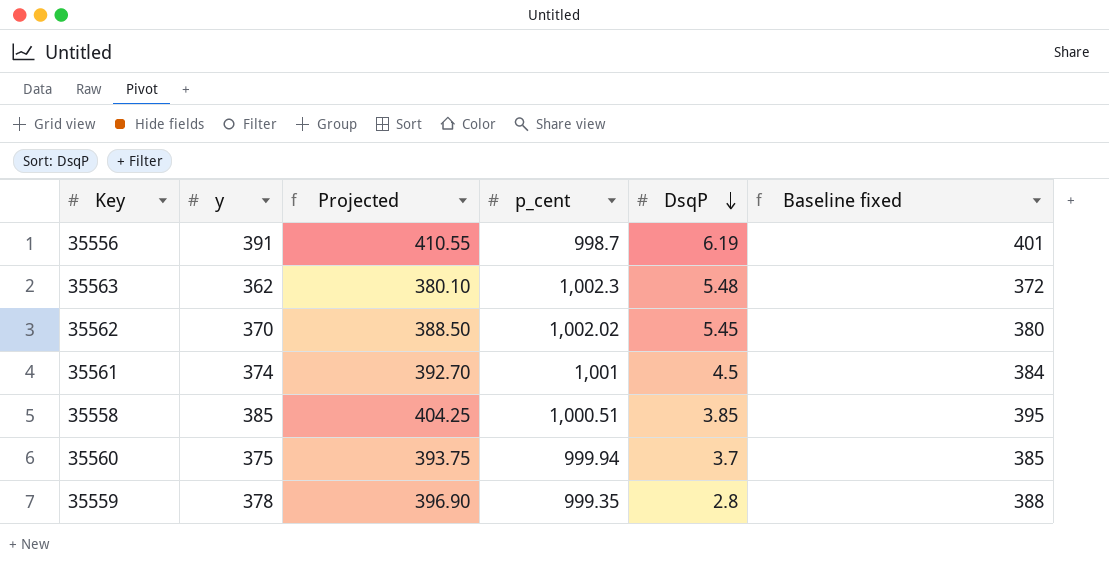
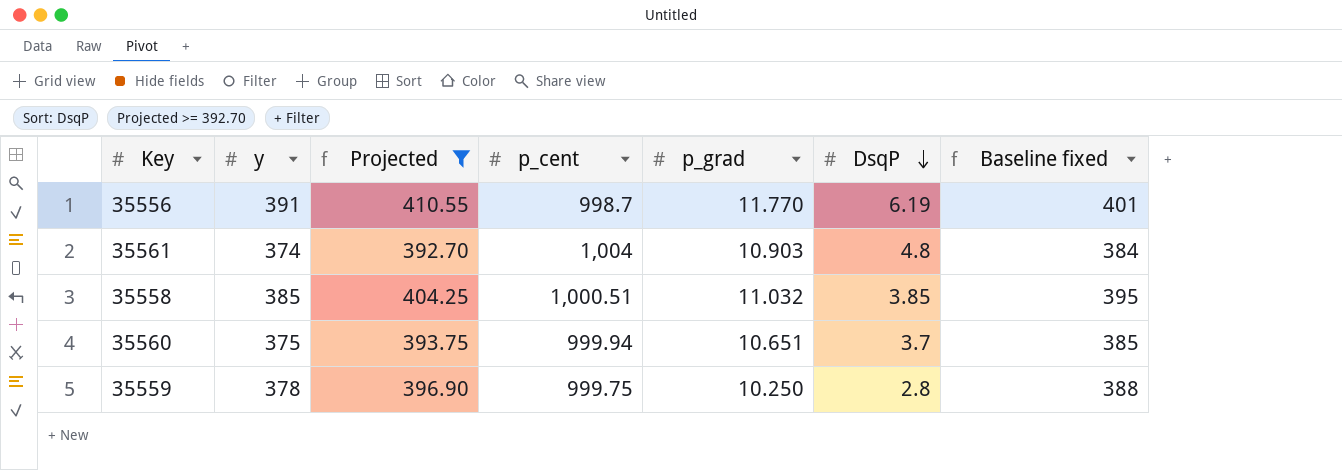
filter: none -> Projected >= 392.70
column p_grad | position: none -> 5
35561 | p_cent: 1,001 -> 1,004
35561 | DsqP: 4.5 -> 4.8
35559 | p_cent: 999.35 -> 999.75

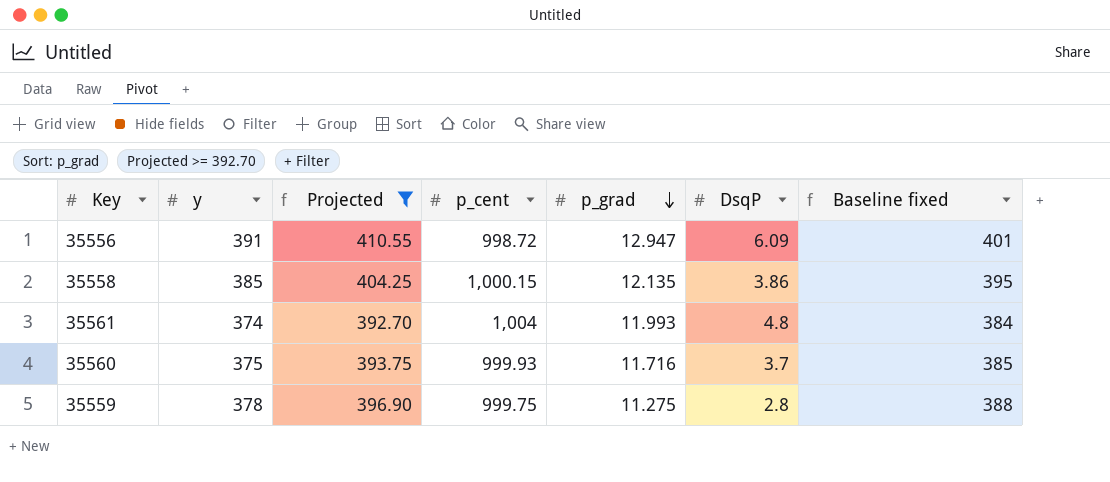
row order: DsqP descending -> p_grad descending
35556 | p_cent: 998.7 -> 998.72
35556 | p_grad: 11.770 -> 12.947
35556 | DsqP: 6.19 -> 6.09
35558 | p_cent: 1,000.51 -> 1,000.15
35558 | p_grad: 11.032 -> 12.135
35558 | DsqP: 3.85 -> 3.86
35561 | p_grad: 10.903 -> 11.993
35560 | p_cent: 999.94 -> 999.93
35560 | p_grad: 10.651 -> 11.716
35559 | p_grad: 10.250 -> 11.275

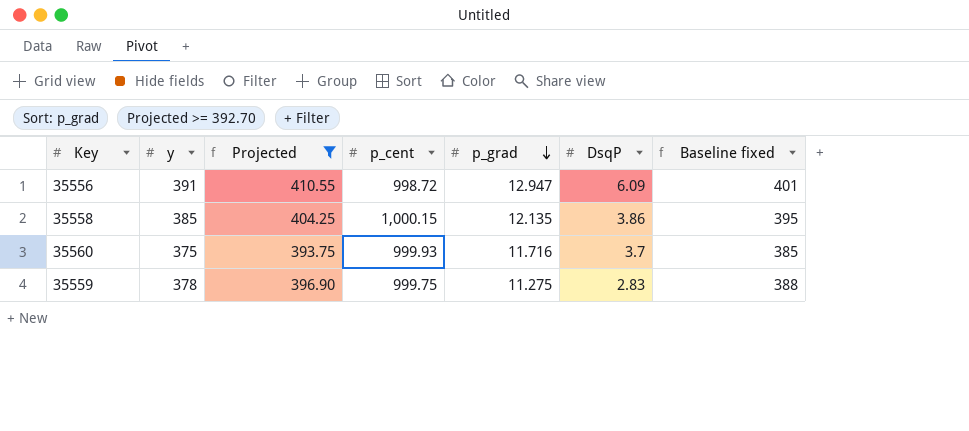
row 35561: 374 | 392.70 | 1,004 | 11.993 | 4.8 | 384 -> none
35559 | DsqP: 2.8 -> 2.83

